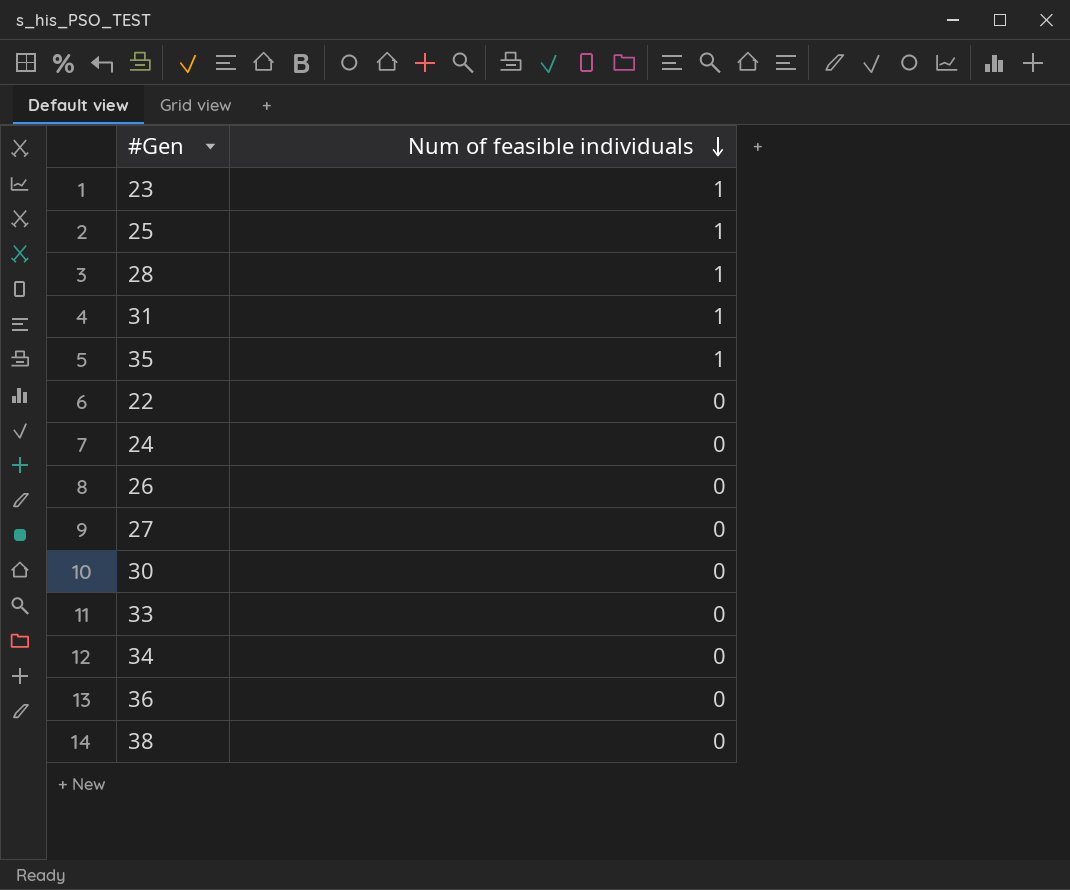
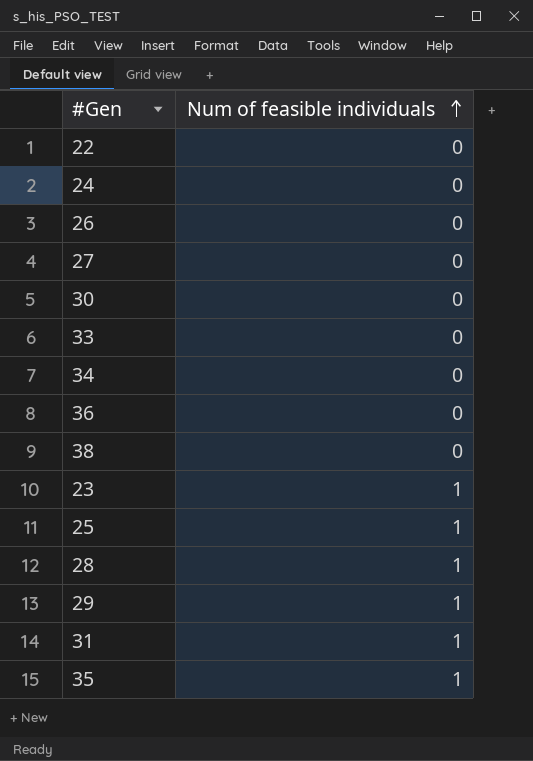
row order: Num of feasible individuals descending -> Num of feasible individuals ascending
row 29: none -> 1

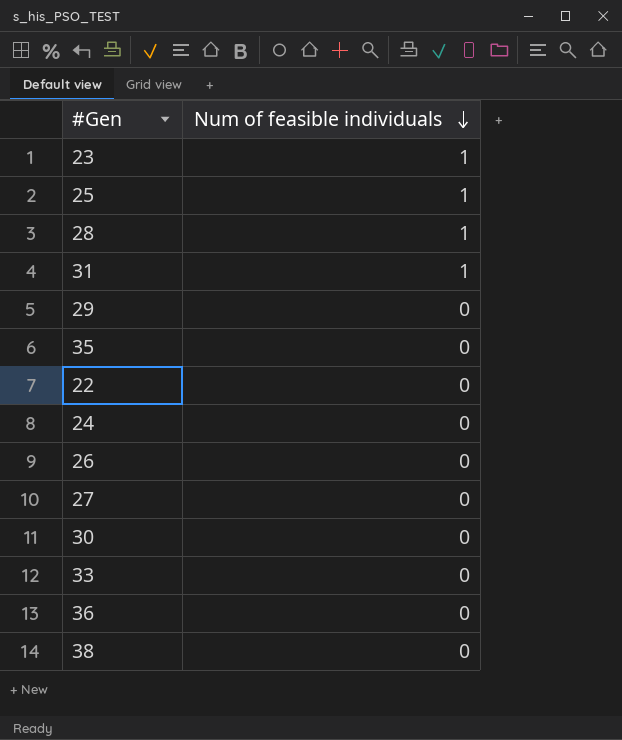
row order: Num of feasible individuals ascending -> Num of feasible individuals descending
row 34: 0 -> none
29 | Num of feasible individuals: 1 -> 0
35 | Num of feasible individuals: 1 -> 0

